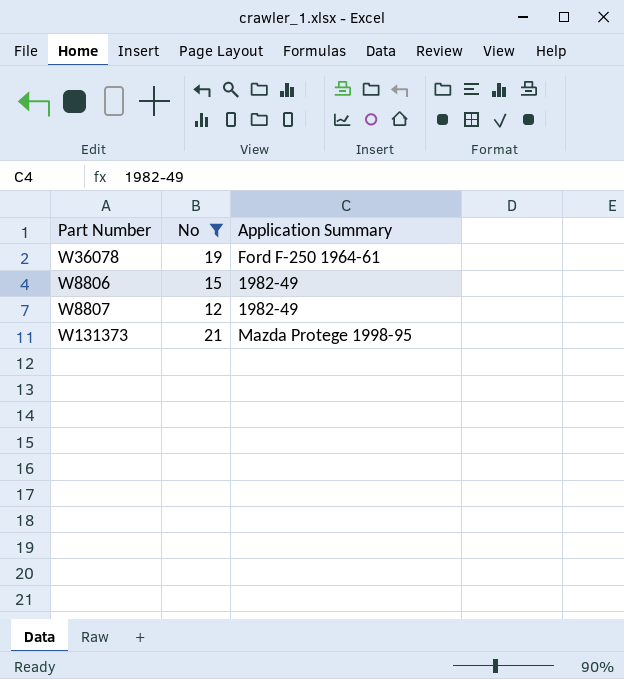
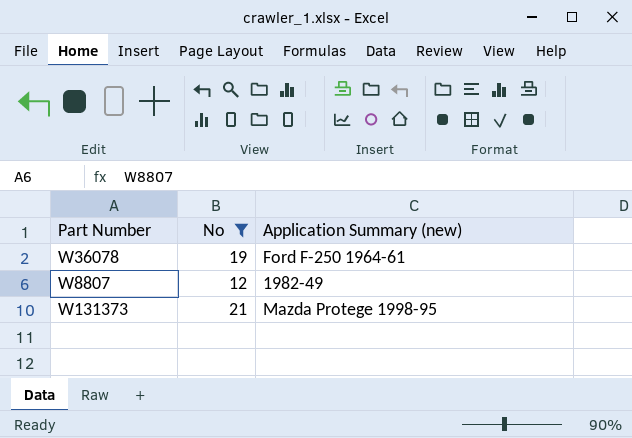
column name: Application Summary -> Application Summary (new)
row W8806: 15 | 1982-49 -> none

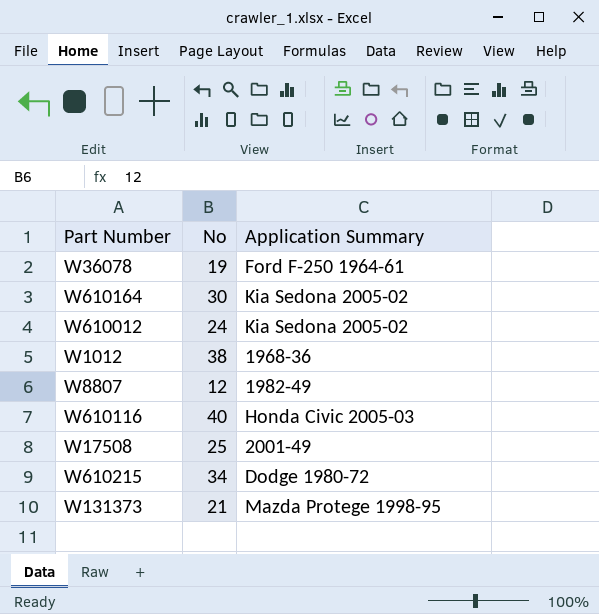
filter: No <= 21 -> none
column name: Application Summary (new) -> Application Summary

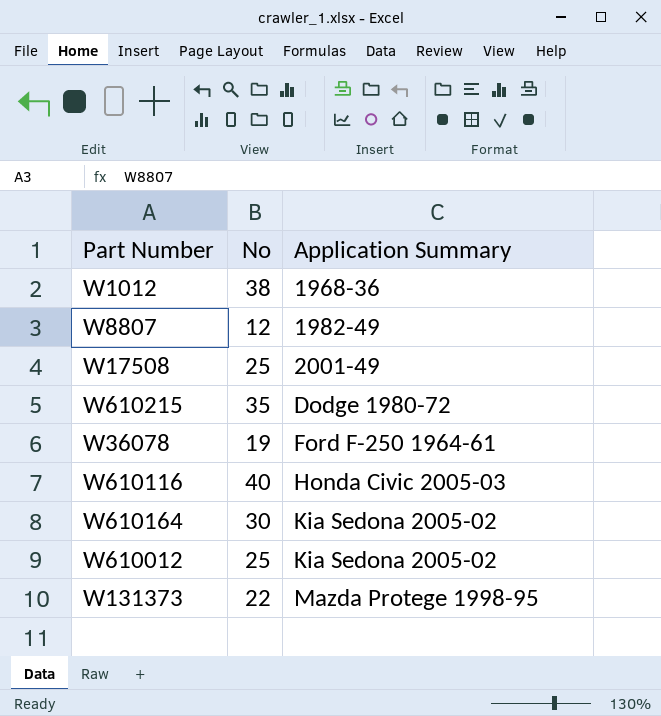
row order: none -> Application Summary ascending
W610215 | No: 34 -> 35
W610012 | No: 24 -> 25
W131373 | No: 21 -> 22

